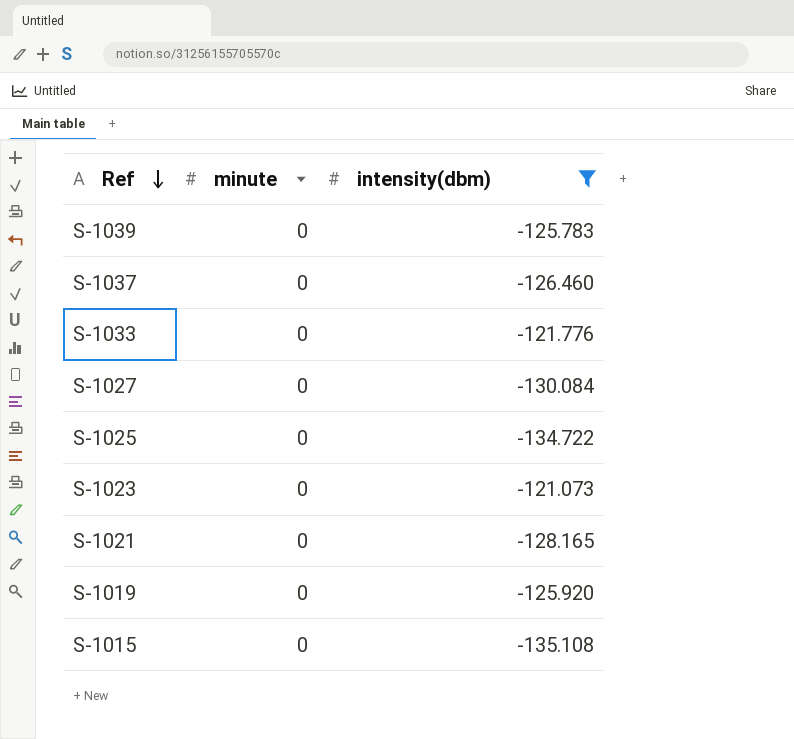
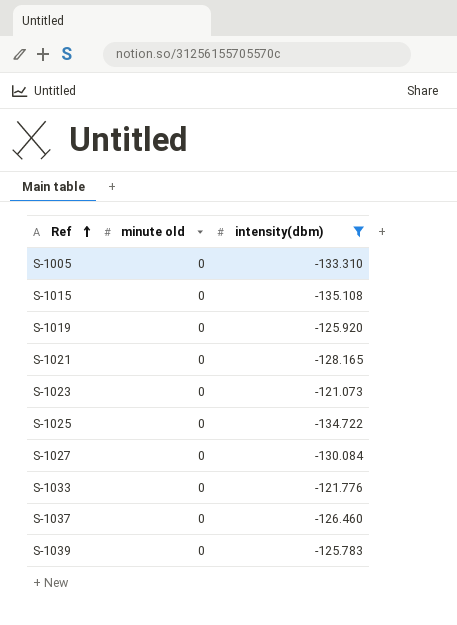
row order: Ref descending -> Ref ascending
column name: minute -> minute old
row S-1005: none -> 0 | -133.310

